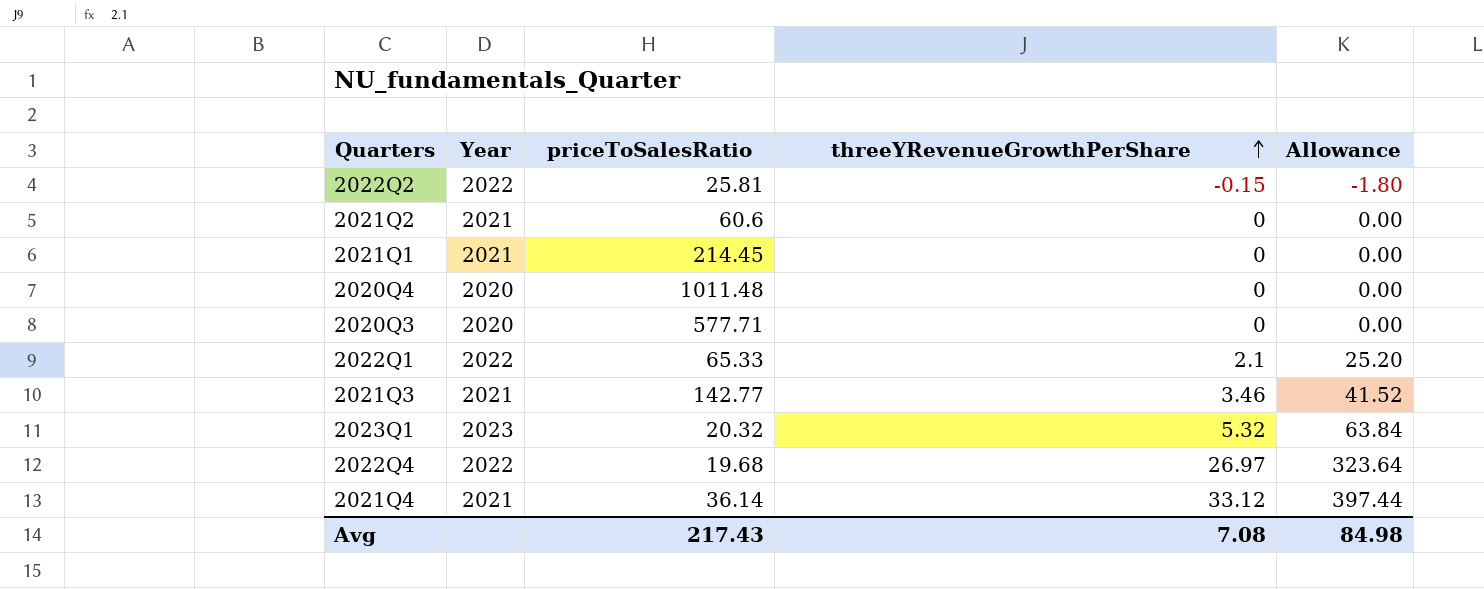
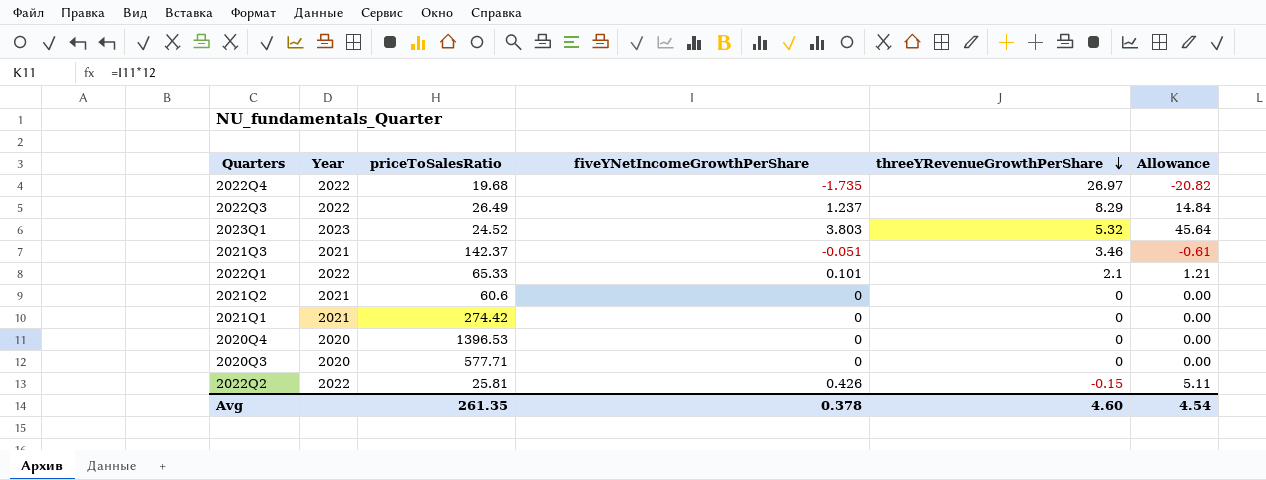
row order: threeYRevenueGrowthPerShare ascending -> threeYRevenueGrowthPerShare descending
column fiveYNetIncomeGrowthPerShare | position: none -> 4
column Allowance | formula: [threeYRevenueGrowthPerShare] * 12 -> [fiveYNetIncomeGrowthPerShare] * 12
row 2021Q4: 2021 | 36.14 | 33.12 | 397.44 -> none
row 2022Q3: none -> 2022 | 26.49 | 1.237 | 8.29 | 14.84
2023Q1 | priceToSalesRatio: 20.32 -> 24.52
2021Q3 | priceToSalesRatio: 142.77 -> 142.37
2021Q1 | priceToSalesRatio: 214.45 -> 274.42
2020Q4 | priceToSalesRatio: 1011.48 -> 1396.53
Avg | priceToSalesRatio: 217.43 -> 261.35
Avg | threeYRevenueGrowthPerShare: 7.08 -> 4.60
Avg | Allowance: 84.98 -> 4.54

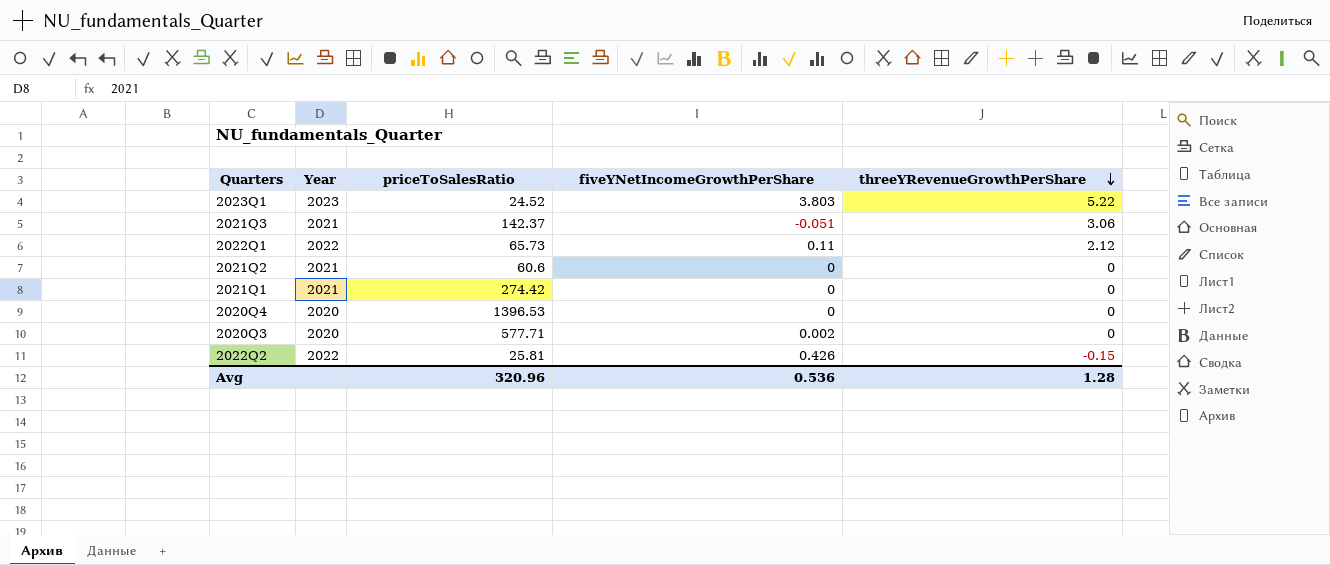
column Allowance | formula: [fiveYNetIncomeGrowthPerShare] * 12 -> none
row 2022Q4: 2022 | 19.68 | -1.735 | 26.97 | -20.82 -> none
row 2022Q3: 2022 | 26.49 | 1.237 | 8.29 | 14.84 -> none
2023Q1 | threeYRevenueGrowthPerShare: 5.32 -> 5.22
2021Q3 | threeYRevenueGrowthPerShare: 3.46 -> 3.06
2022Q1 | priceToSalesRatio: 65.33 -> 65.73
2022Q1 | fiveYNetIncomeGrowthPerShare: 0.101 -> 0.11
2022Q1 | threeYRevenueGrowthPerShare: 2.1 -> 2.12
2020Q3 | fiveYNetIncomeGrowthPerShare: 0 -> 0.002
Avg | priceToSalesRatio: 261.35 -> 320.96
Avg | fiveYNetIncomeGrowthPerShare: 0.378 -> 0.536
Avg | threeYRevenueGrowthPerShare: 4.60 -> 1.28

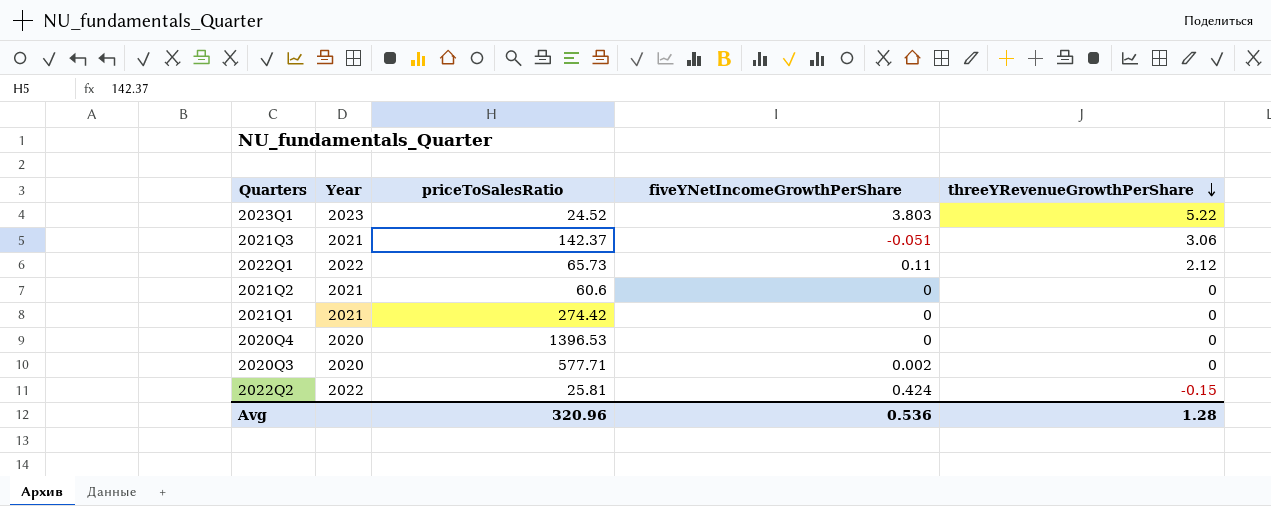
2022Q2 | fiveYNetIncomeGrowthPerShare: 0.426 -> 0.424

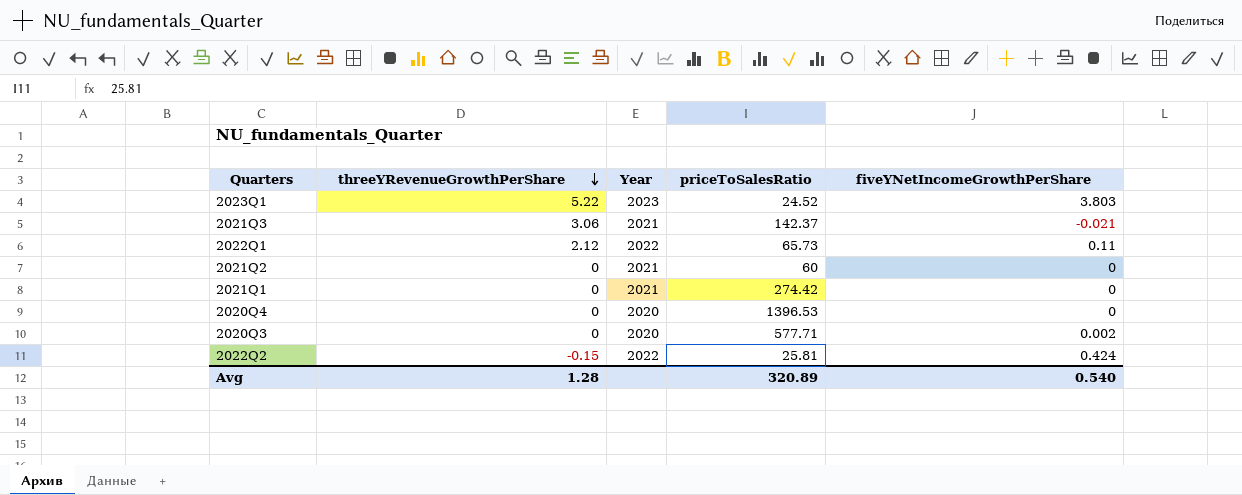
column threeYRevenueGrowthPerShare | position: 5 -> 2
2021Q3 | fiveYNetIncomeGrowthPerShare: -0.051 -> -0.021
2021Q2 | priceToSalesRatio: 60.6 -> 60
Avg | priceToSalesRatio: 320.96 -> 320.89
Avg | fiveYNetIncomeGrowthPerShare: 0.536 -> 0.540

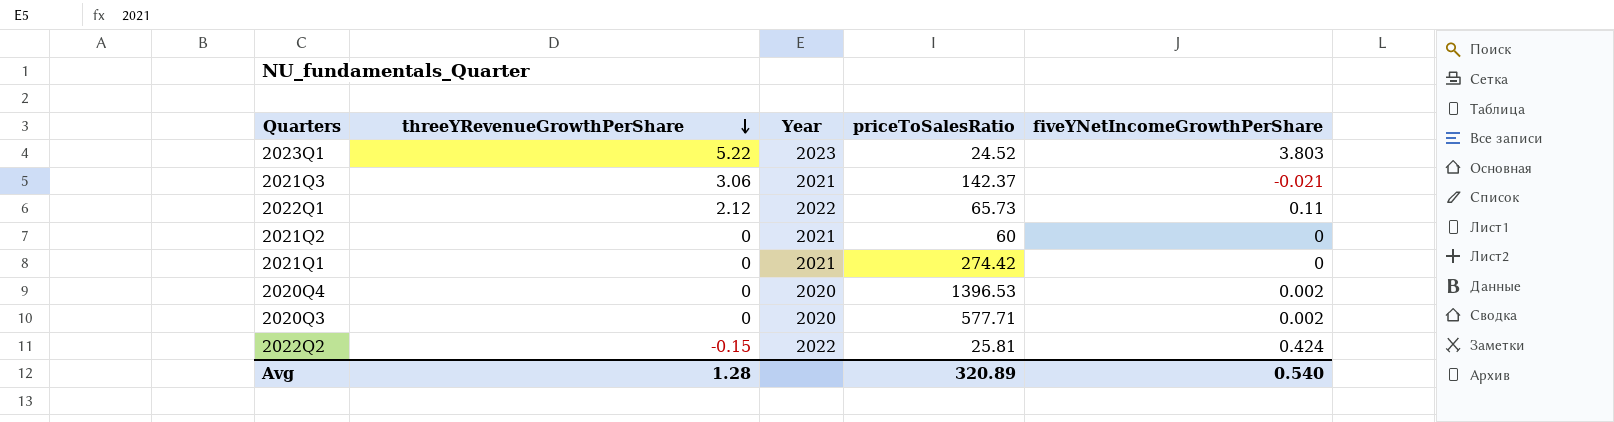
2020Q4 | fiveYNetIncomeGrowthPerShare: 0 -> 0.002

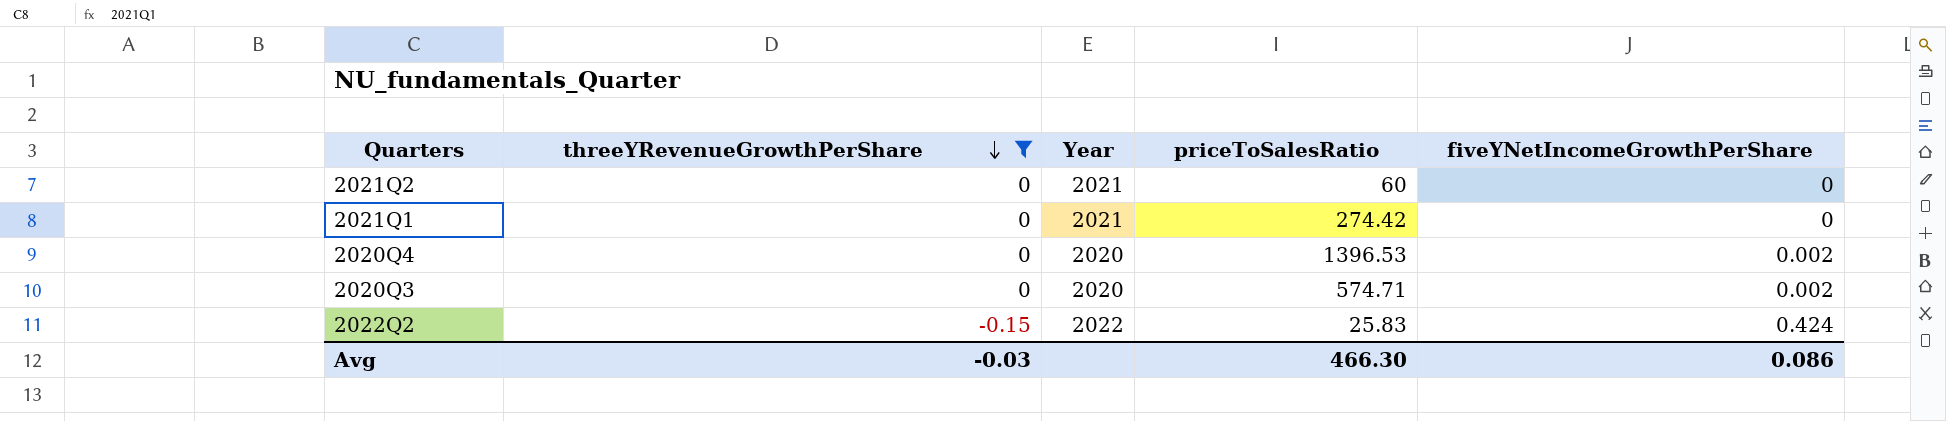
filter: none -> threeYRevenueGrowthPerShare <= 0
2020Q3 | priceToSalesRatio: 577.71 -> 574.71
2022Q2 | priceToSalesRatio: 25.81 -> 25.83
Avg | threeYRevenueGrowthPerShare: 1.28 -> -0.03
Avg | priceToSalesRatio: 320.89 -> 466.30
Avg | fiveYNetIncomeGrowthPerShare: 0.540 -> 0.086

